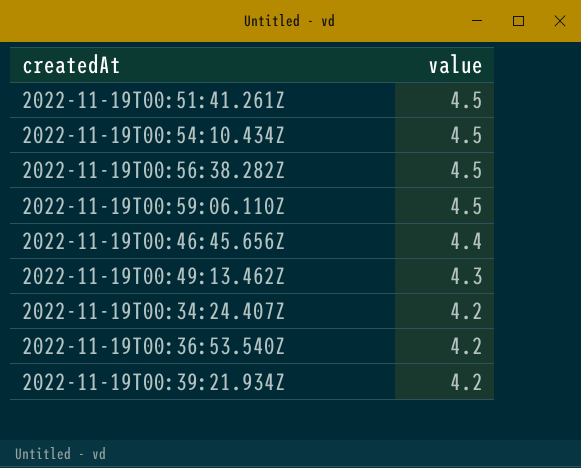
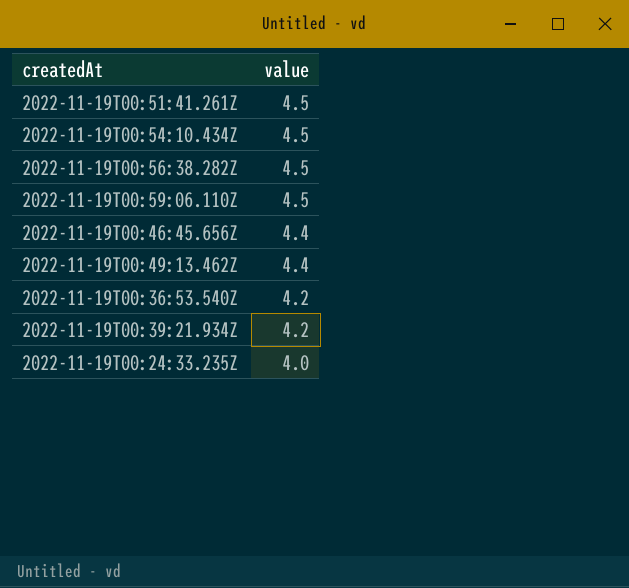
row 2022-11-19T00:34:24.407Z: 4.2 -> none
2022-11-19T00:49:13.462Z | value: 4.3 -> 4.4
row 2022-11-19T00:24:33.235Z: none -> 4.0

